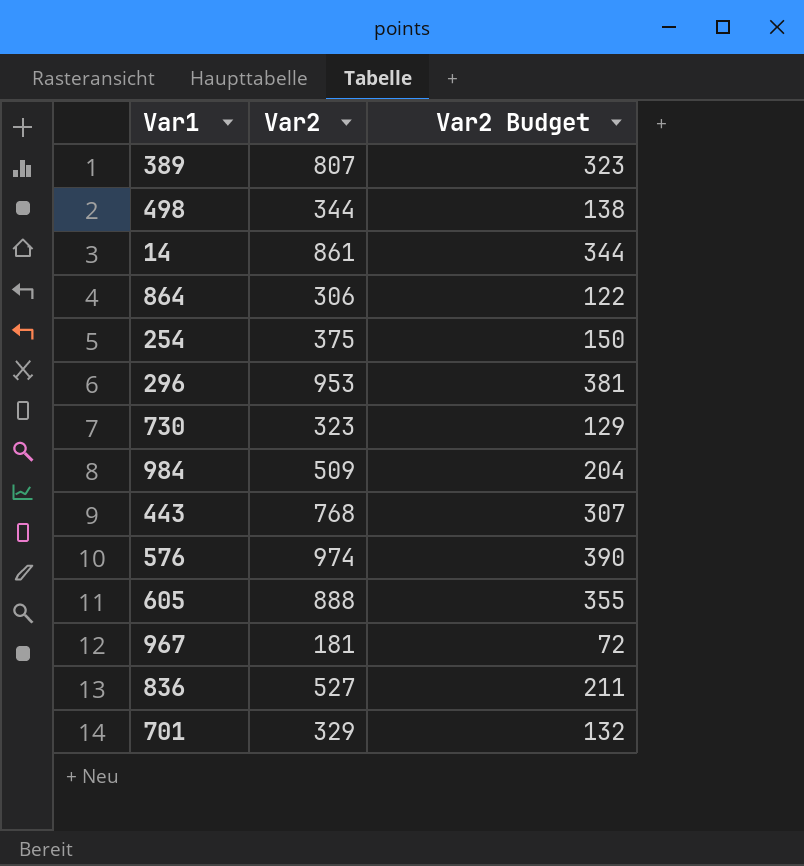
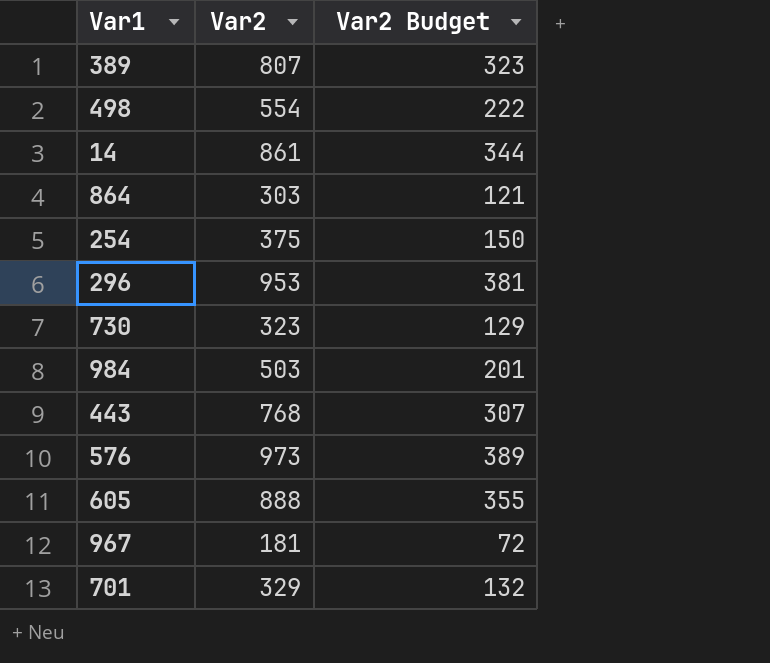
row 836: 527 | 211 -> none
498 | Var2: 344 -> 554
498 | Var2 Budget: 138 -> 222
864 | Var2: 306 -> 303
864 | Var2 Budget: 122 -> 121
984 | Var2: 509 -> 503
984 | Var2 Budget: 204 -> 201
576 | Var2: 974 -> 973
576 | Var2 Budget: 390 -> 389

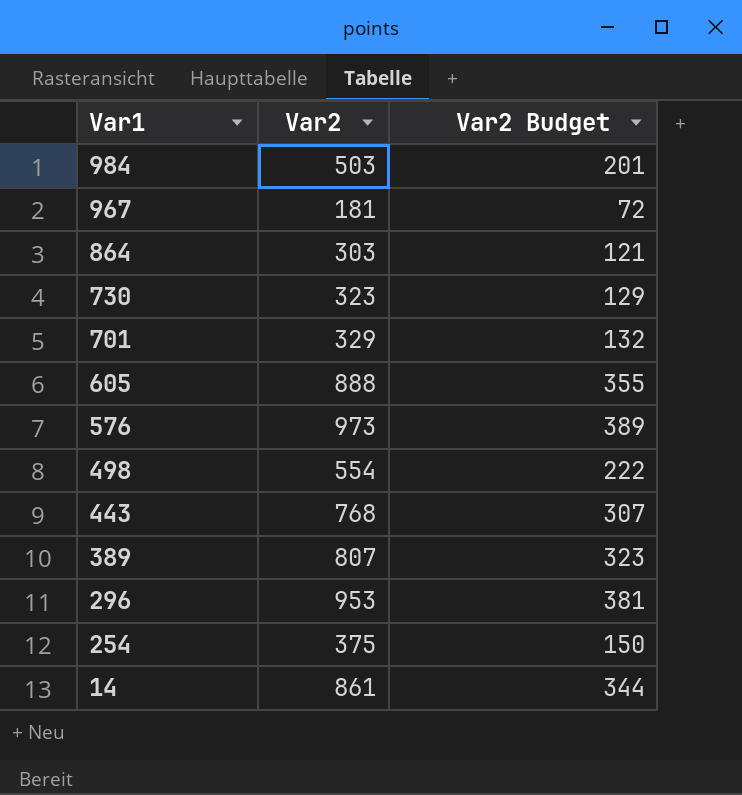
row order: none -> Var1 descending

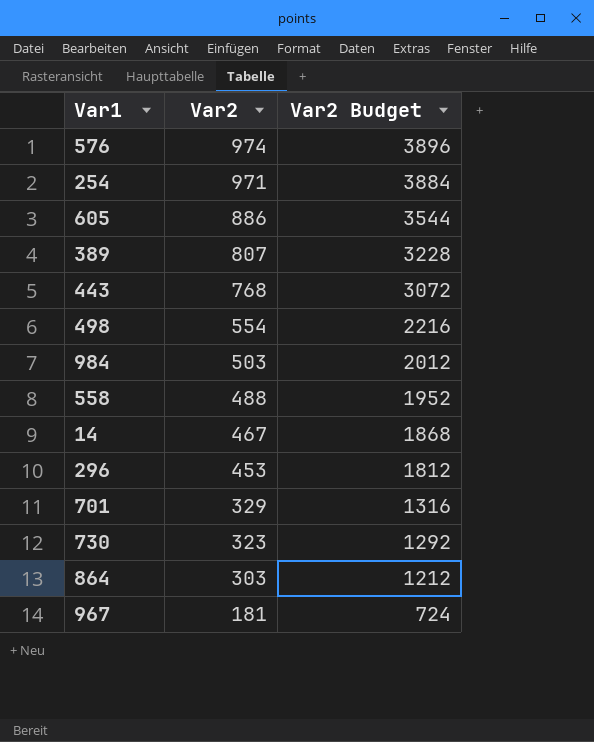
row order: Var1 descending -> Var2 descending
column Var2 Budget | formula: [Var2] * 0.4 -> [Var2] * 4
576 | Var2: 973 -> 974
254 | Var2: 375 -> 971
605 | Var2: 888 -> 886
row 558: none -> 488 | 1952
14 | Var2: 861 -> 467
296 | Var2: 953 -> 453

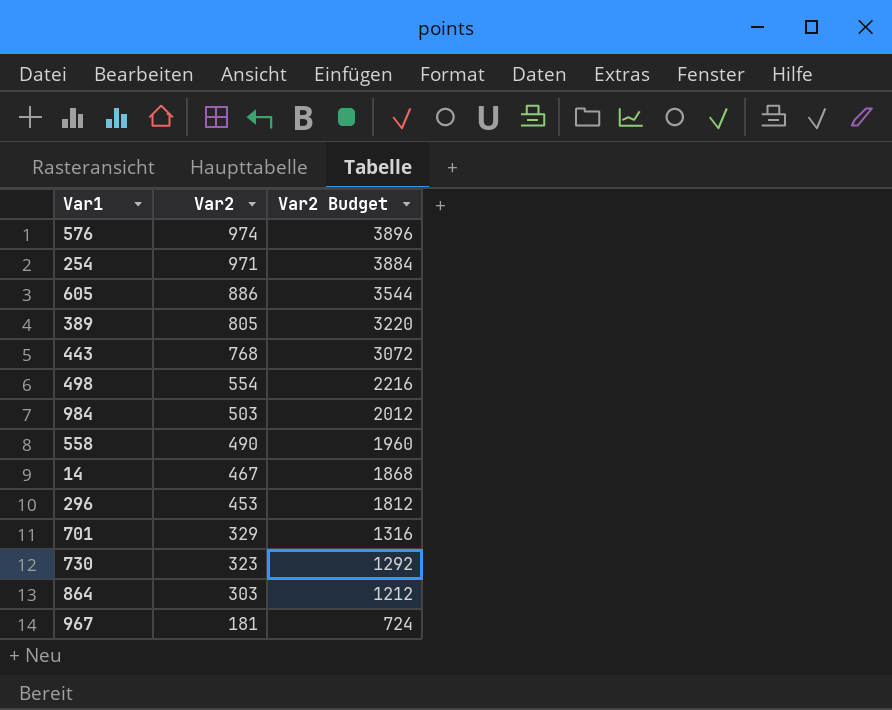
389 | Var2: 807 -> 805
389 | Var2 Budget: 3228 -> 3220
558 | Var2: 488 -> 490
558 | Var2 Budget: 1952 -> 1960

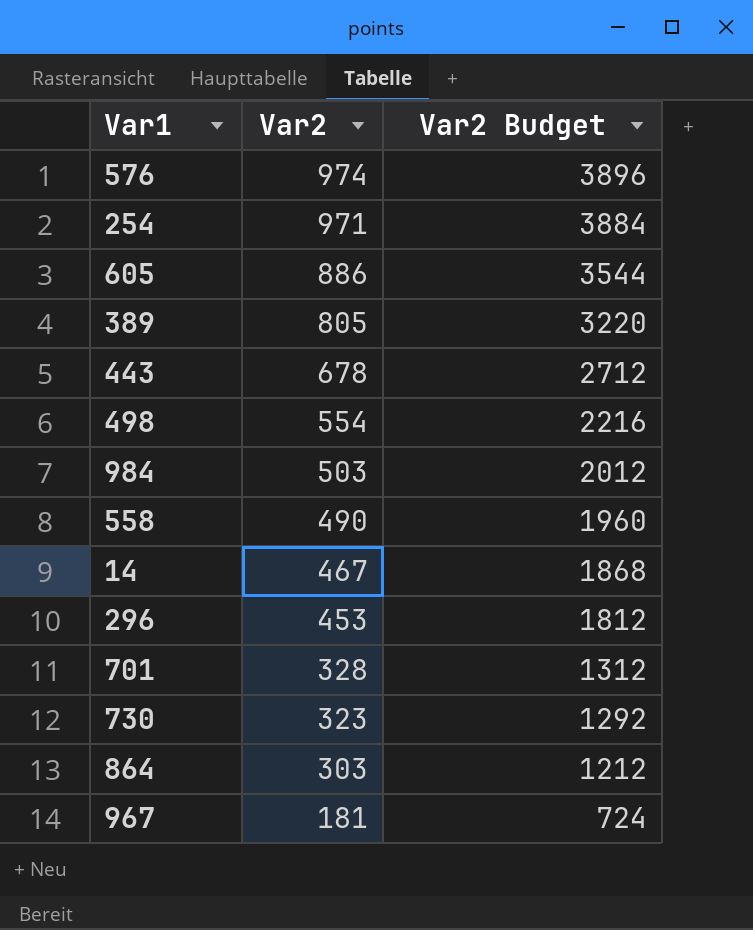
443 | Var2: 768 -> 678
443 | Var2 Budget: 3072 -> 2712
701 | Var2: 329 -> 328
701 | Var2 Budget: 1316 -> 1312

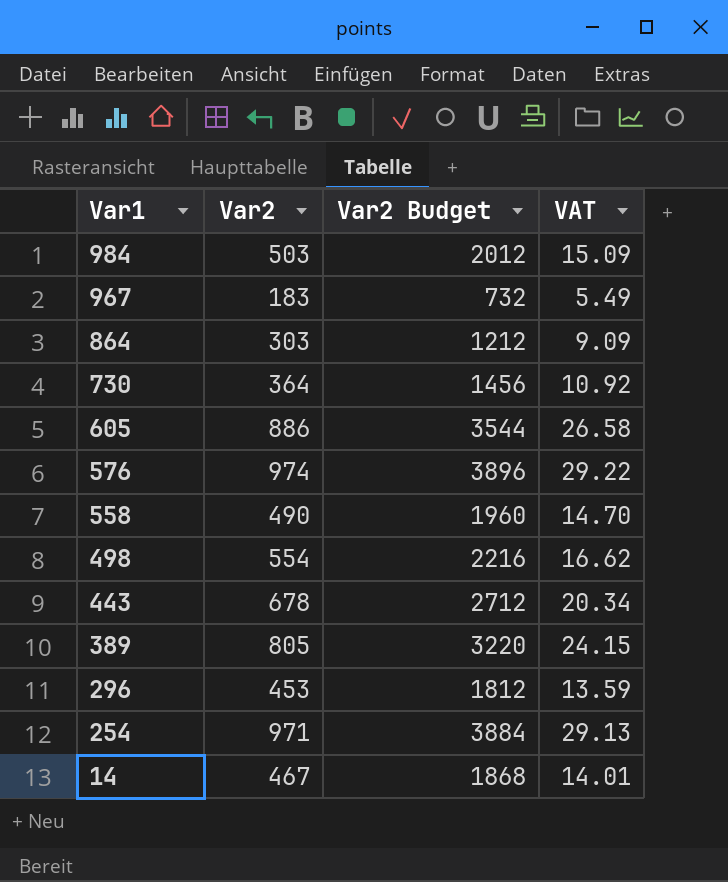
row order: Var2 descending -> Var1 descending
column VAT | formula: none -> [Var2] * 0.03
row 701: 328 | 1312 -> none
967 | Var2: 181 -> 183
967 | Var2 Budget: 724 -> 732
730 | Var2: 323 -> 364
730 | Var2 Budget: 1292 -> 1456

